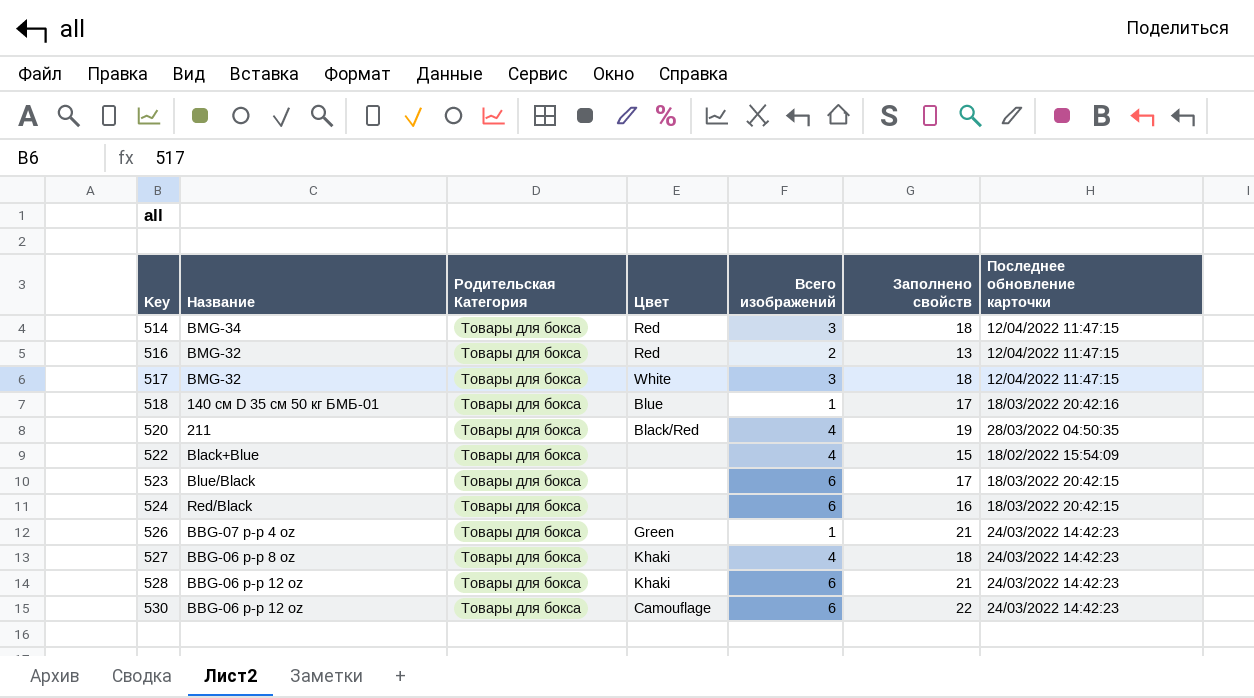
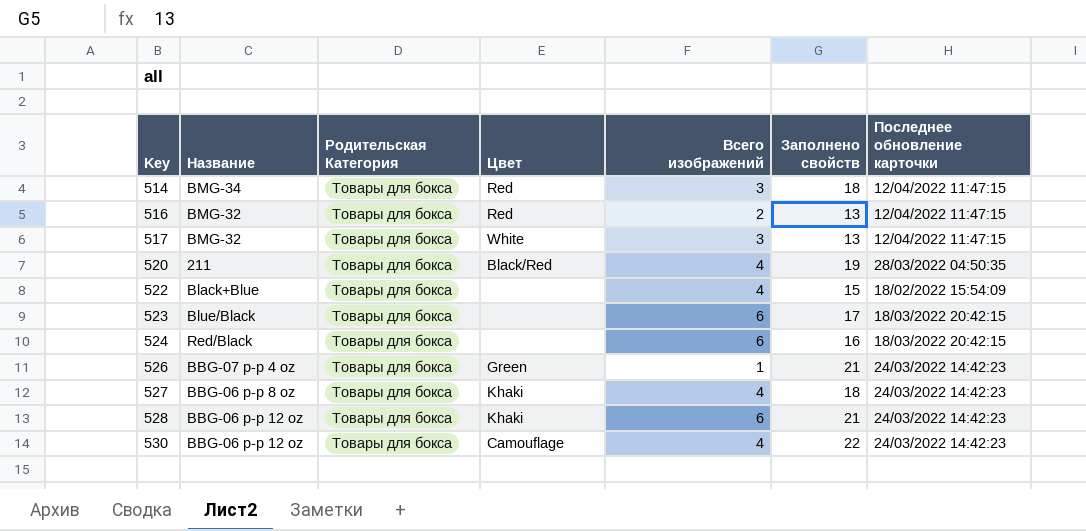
row 518: 140 см D 35 см 50 кг БМБ-01 | Товары для бокса | Blue | 1 | 17 | 18/03/2022 20:42:16 -> none
517 | Заполнено свойств: 18 -> 13
530 | Всего изображений: 6 -> 4

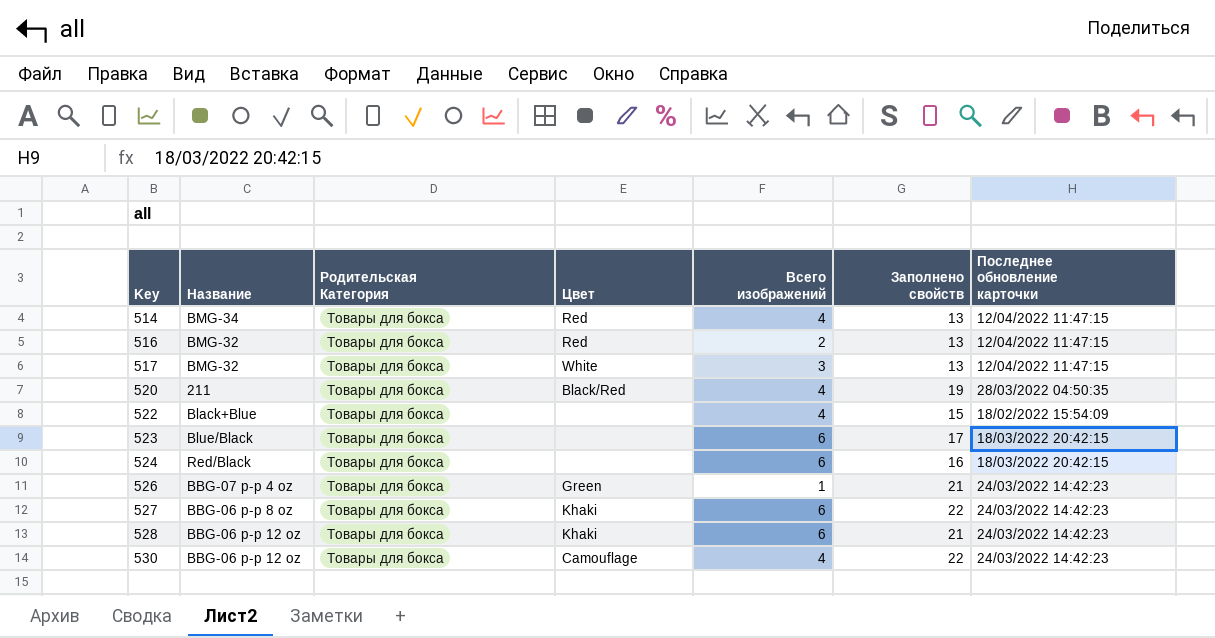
514 | Всего изображений: 3 -> 4
514 | Заполнено свойств: 18 -> 13
527 | Всего изображений: 4 -> 6
527 | Заполнено свойств: 18 -> 22

